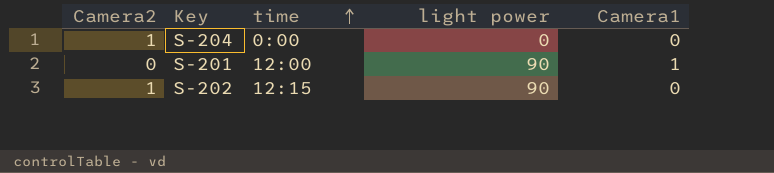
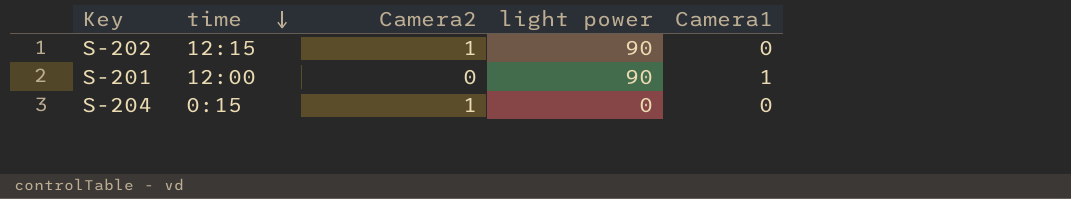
row order: time ascending -> time descending
column Camera2 | position: 1 -> 3
S-204 | time: 0:00 -> 0:15

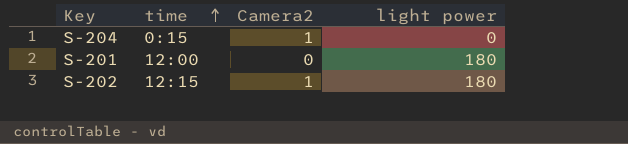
row order: time descending -> time ascending
column Camera1 | position: 5 -> none
S-201 | light power: 90 -> 180
S-202 | light power: 90 -> 180

